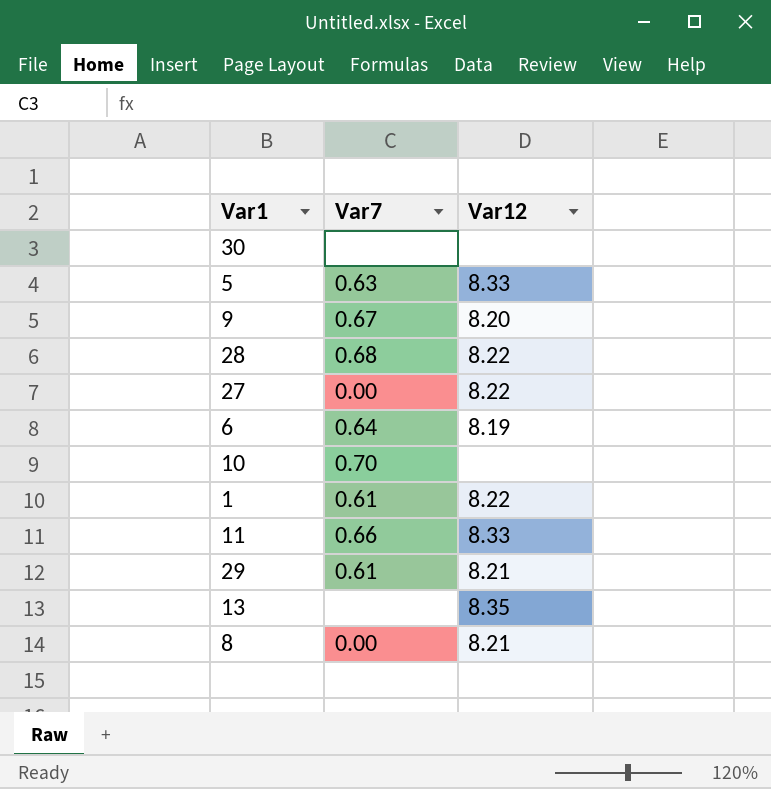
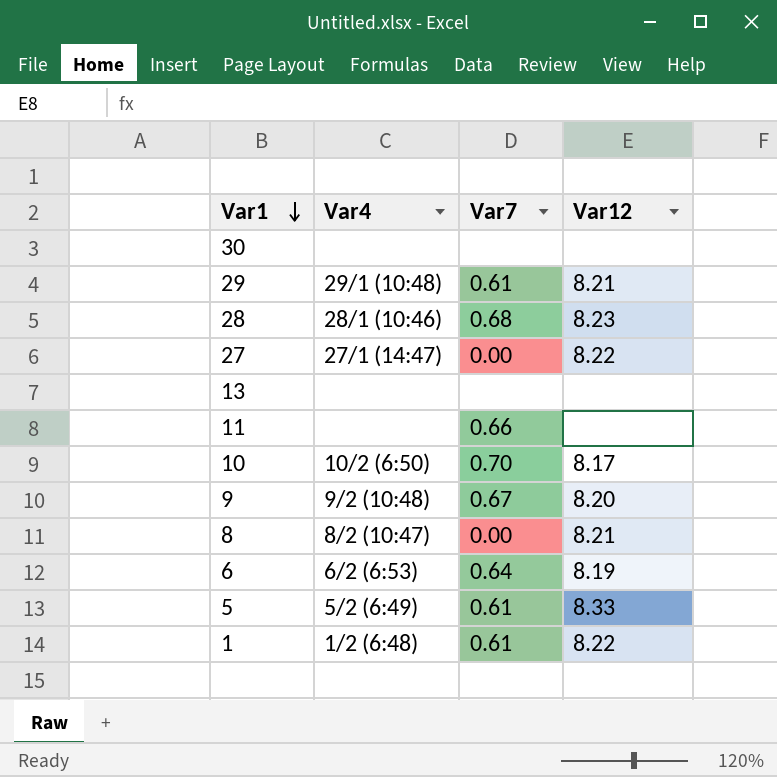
row order: none -> Var1 descending
column Var4 | position: none -> 2
28 | Var12: 8.22 -> 8.23
13 | Var12: 8.35 -> none
11 | Var12: 8.33 -> none
10 | Var12: none -> 8.17
5 | Var7: 0.63 -> 0.61

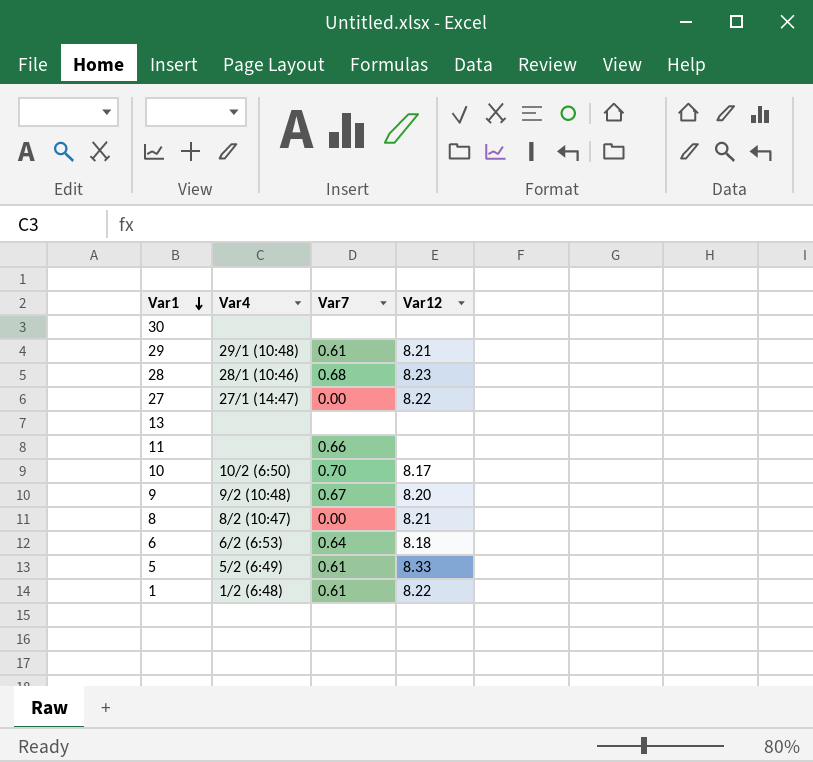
6 | Var12: 8.19 -> 8.18

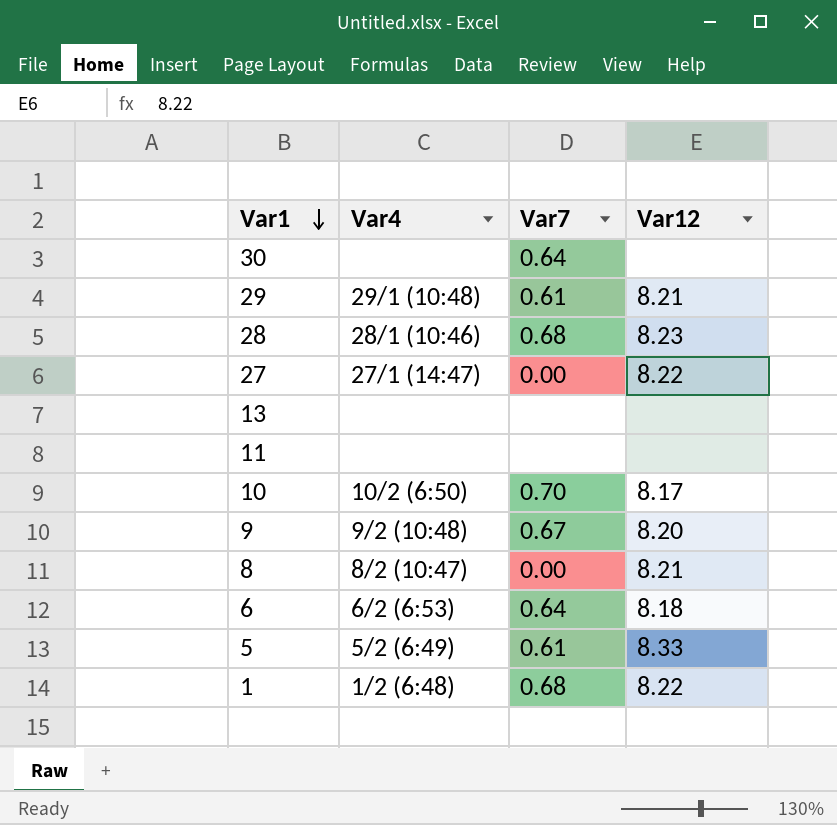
30 | Var7: none -> 0.64
11 | Var7: 0.66 -> none
1 | Var7: 0.61 -> 0.68

